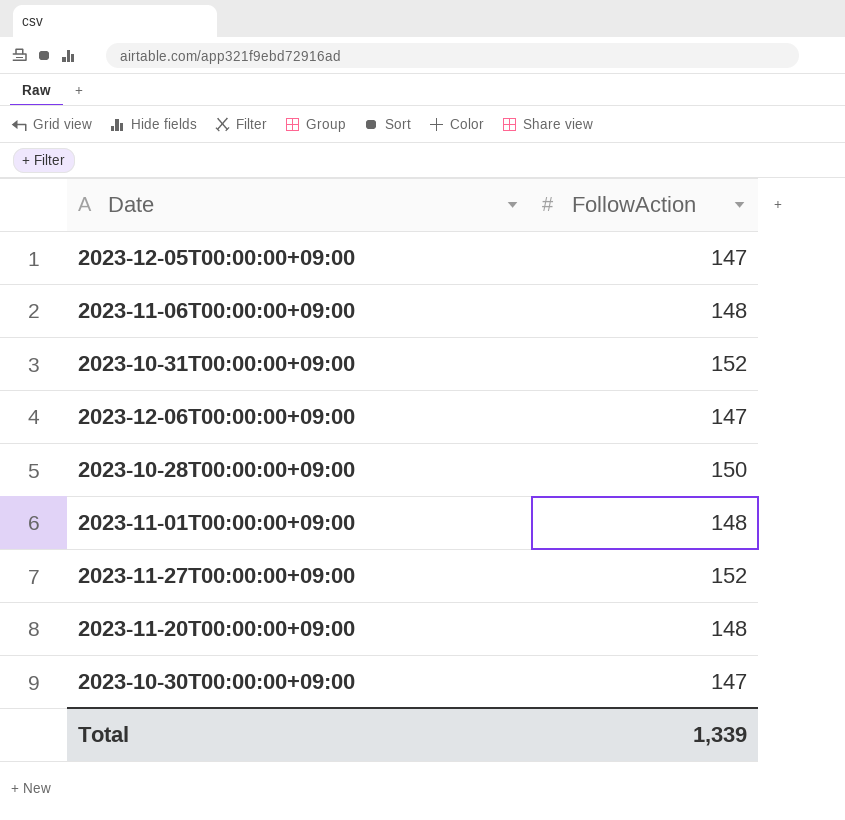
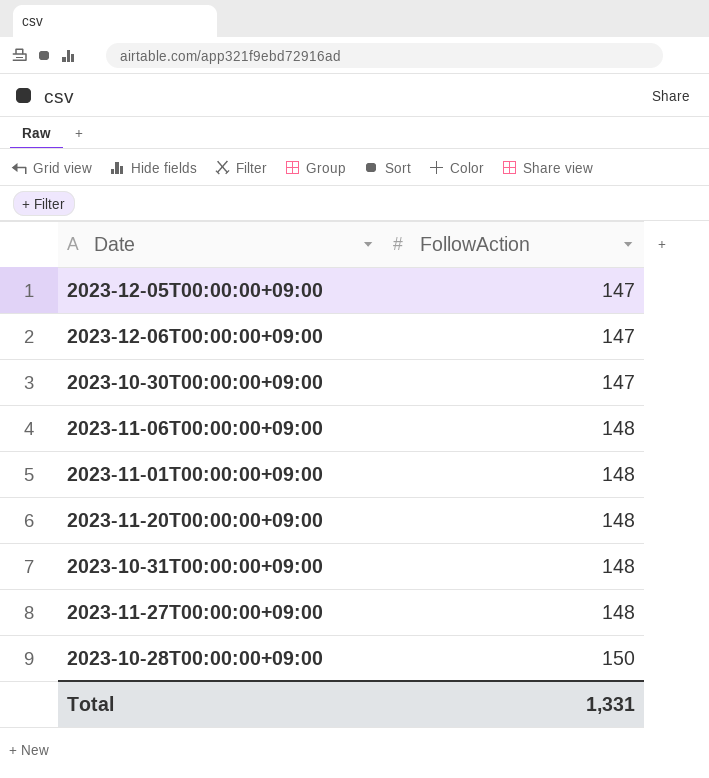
row order: none -> FollowAction ascending
2023-10-31T00:00:00+09:00 | FollowAction: 152 -> 148
2023-11-27T00:00:00+09:00 | FollowAction: 152 -> 148
Total | FollowAction: 1,339 -> 1,331

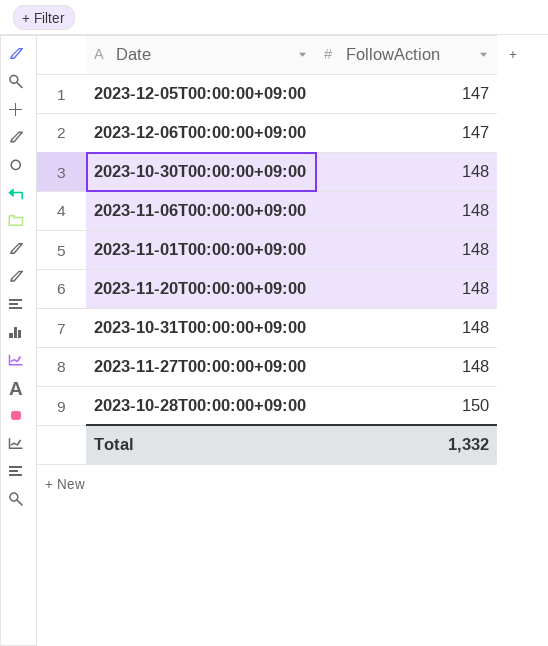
2023-10-30T00:00:00+09:00 | FollowAction: 147 -> 148
Total | FollowAction: 1,331 -> 1,332

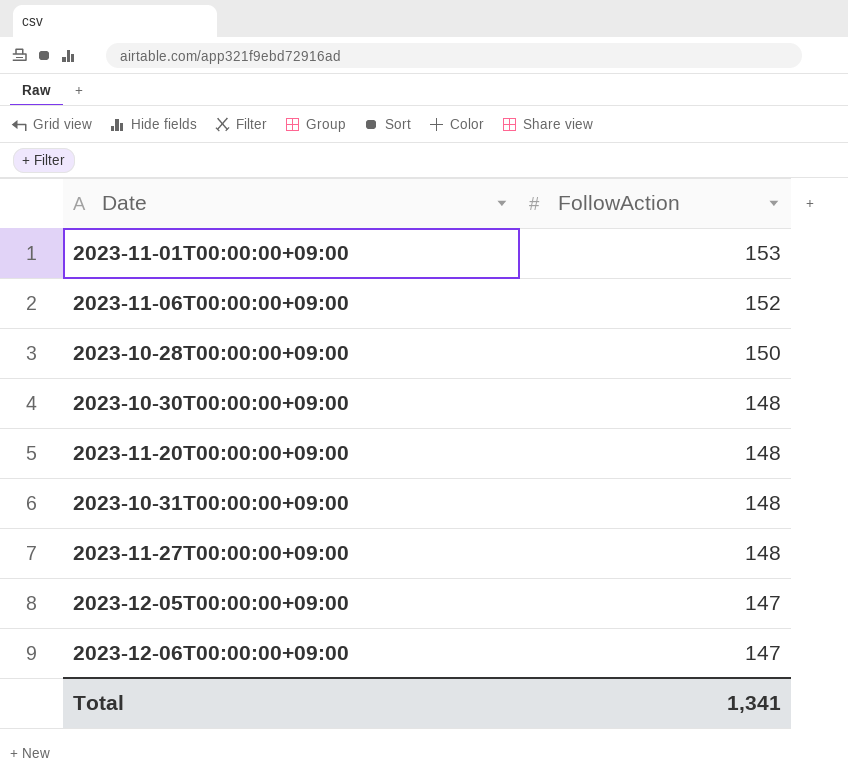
row order: FollowAction ascending -> FollowAction descending
2023-11-01T00:00:00+09:00 | FollowAction: 148 -> 153
2023-11-06T00:00:00+09:00 | FollowAction: 148 -> 152
Total | FollowAction: 1,332 -> 1,341

